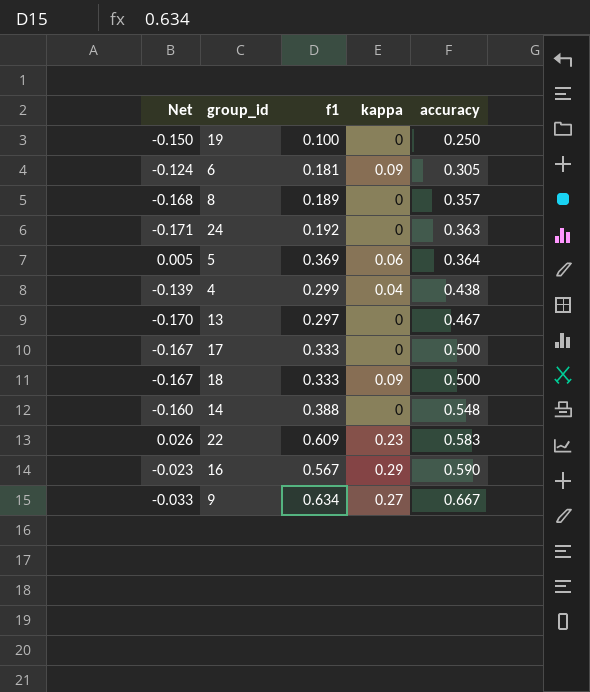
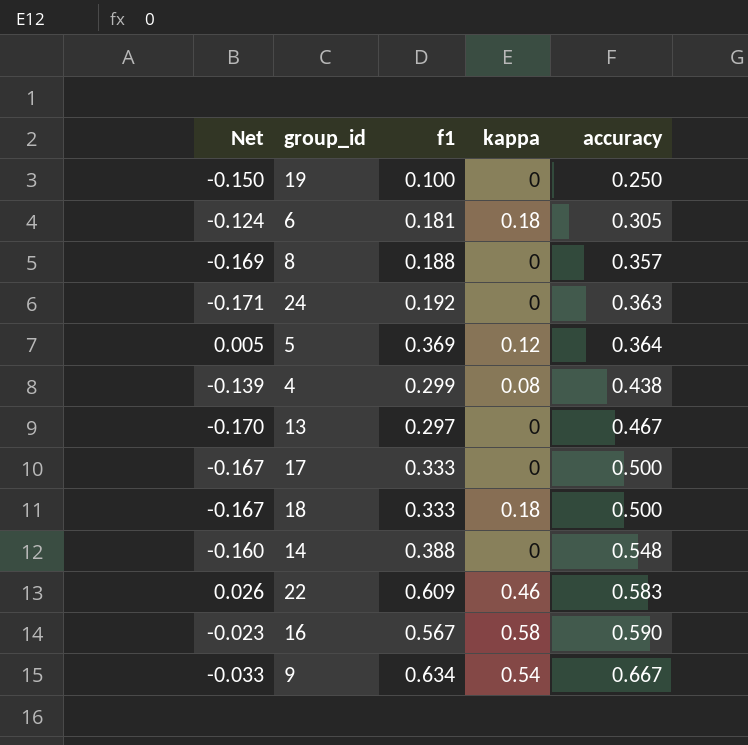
6 | kappa: 0.09 -> 0.18
8 | Net: -0.168 -> -0.169
8 | f1: 0.189 -> 0.188
5 | kappa: 0.06 -> 0.12
4 | kappa: 0.04 -> 0.08
18 | kappa: 0.09 -> 0.18
22 | kappa: 0.23 -> 0.46
16 | kappa: 0.29 -> 0.58
9 | kappa: 0.27 -> 0.54

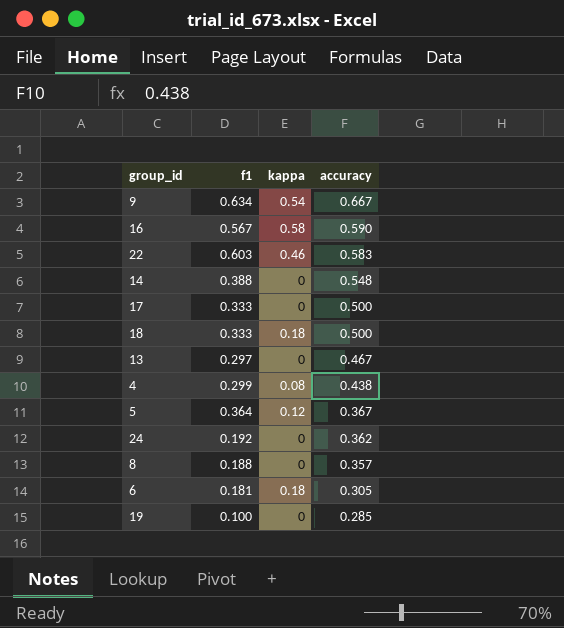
row order: accuracy ascending -> accuracy descending
column Net | formula: [f1] - [accuracy] -> none
22 | f1: 0.609 -> 0.603
5 | f1: 0.369 -> 0.364
5 | accuracy: 0.364 -> 0.367
24 | accuracy: 0.363 -> 0.362
19 | accuracy: 0.250 -> 0.285

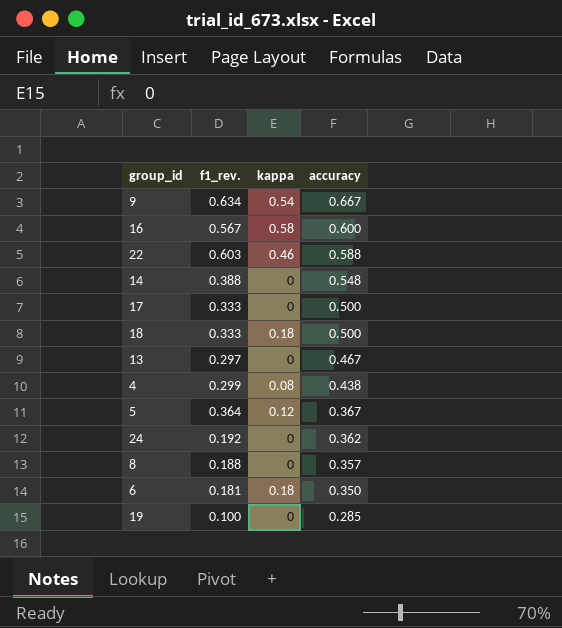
column name: f1 -> f1_rev.
16 | accuracy: 0.590 -> 0.600
22 | accuracy: 0.583 -> 0.588
6 | accuracy: 0.305 -> 0.350

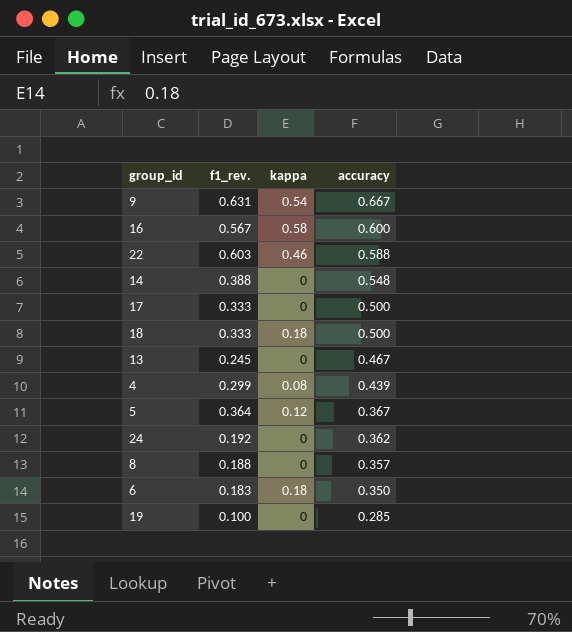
9 | f1_rev.: 0.634 -> 0.631
13 | f1_rev.: 0.297 -> 0.245
4 | accuracy: 0.438 -> 0.439
6 | f1_rev.: 0.181 -> 0.183

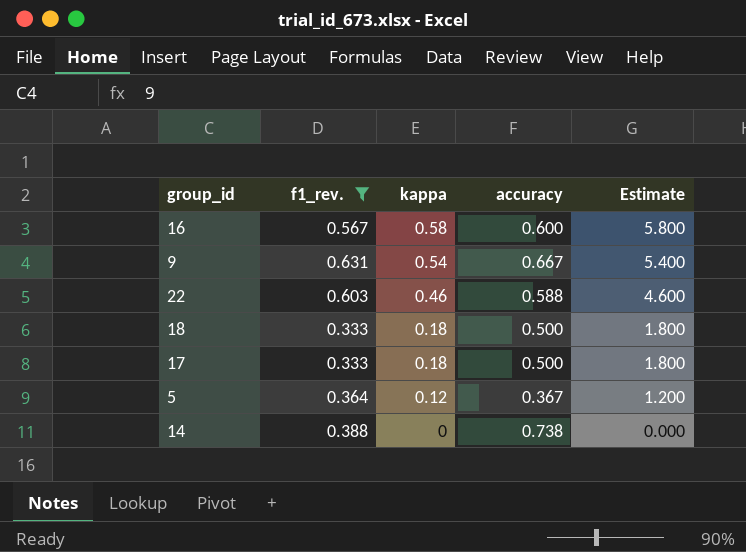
filter: none -> f1_rev. >= 0.333
row order: accuracy descending -> kappa descending
column Estimate | formula: none -> [kappa] * 10
17 | kappa: 0 -> 0.18
14 | accuracy: 0.548 -> 0.738

